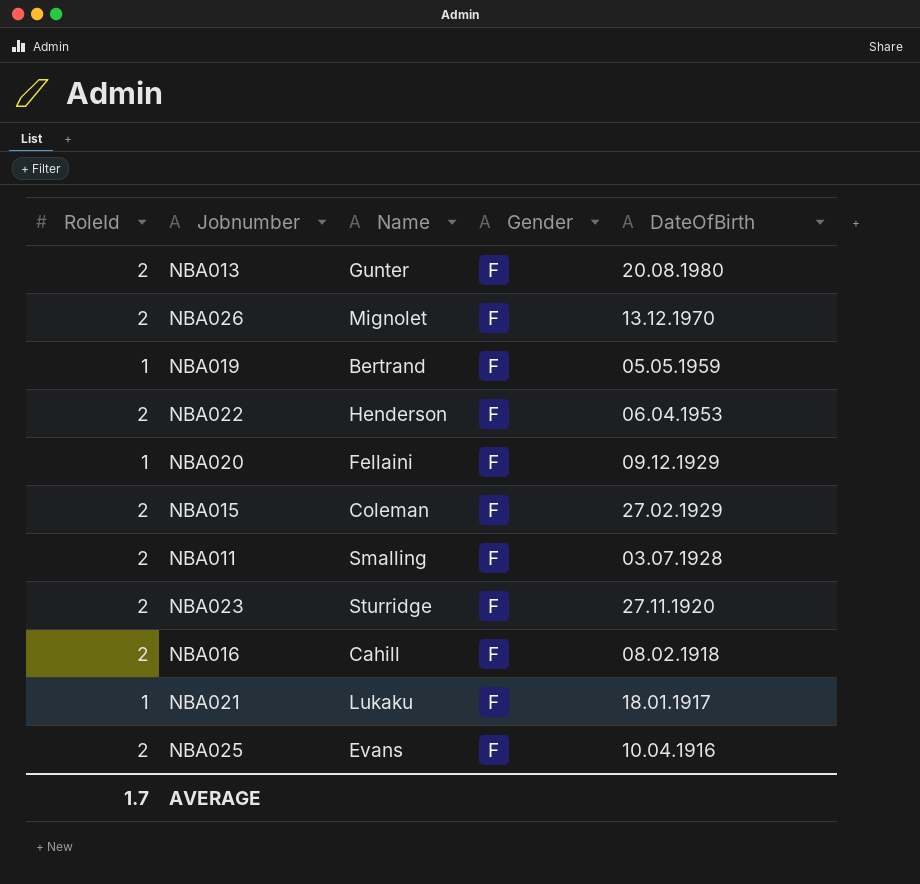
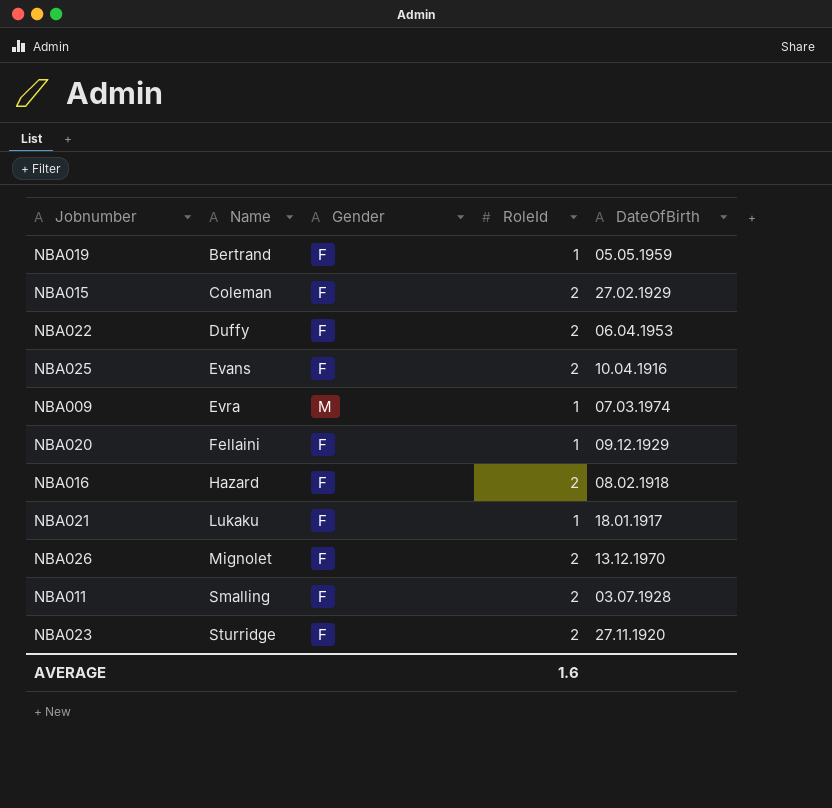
row order: DateOfBirth descending -> Name ascending
column RoleId | position: 1 -> 4
row NBA013: 2 | Gunter | F | 20.08.1980 -> none
NBA022 | Name: Henderson -> Duffy
row NBA009: none -> Evra | M | 1 | 07.03.1974
NBA016 | Name: Cahill -> Hazard
AVERAGE | RoleId: 1.7 -> 1.6

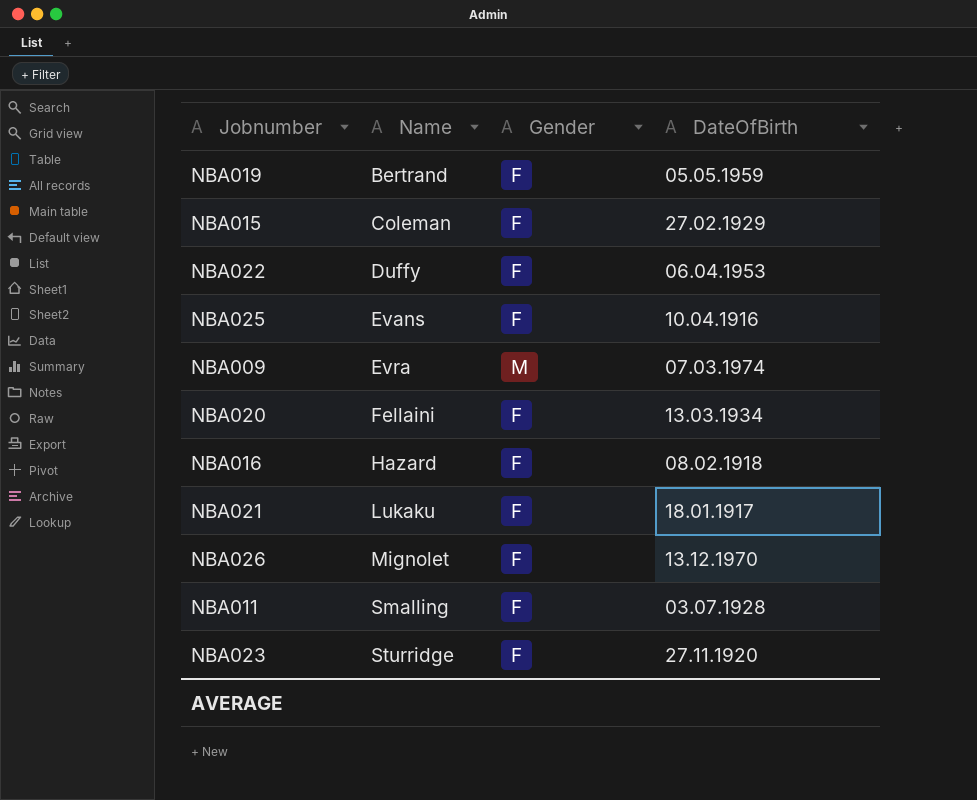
column RoleId | position: 4 -> none
NBA020 | DateOfBirth: 09.12.1929 -> 13.03.1934

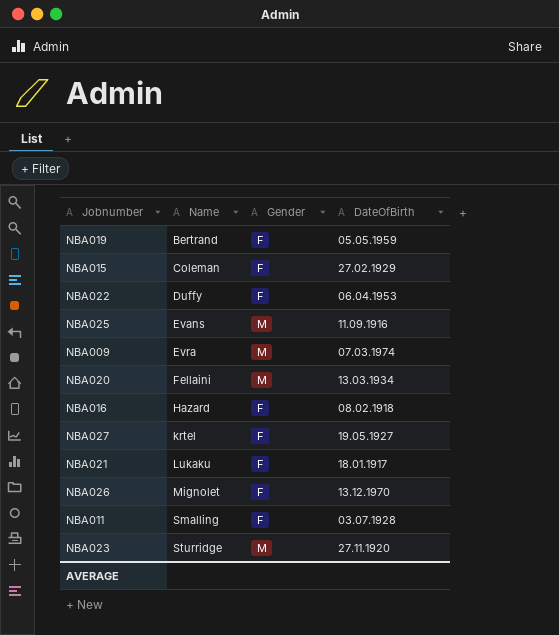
NBA025 | Gender: F -> M
NBA025 | DateOfBirth: 10.04.1916 -> 11.09.1916
NBA020 | Gender: F -> M
row NBA027: none -> krtel | F | 19.05.1927
NBA023 | Gender: F -> M

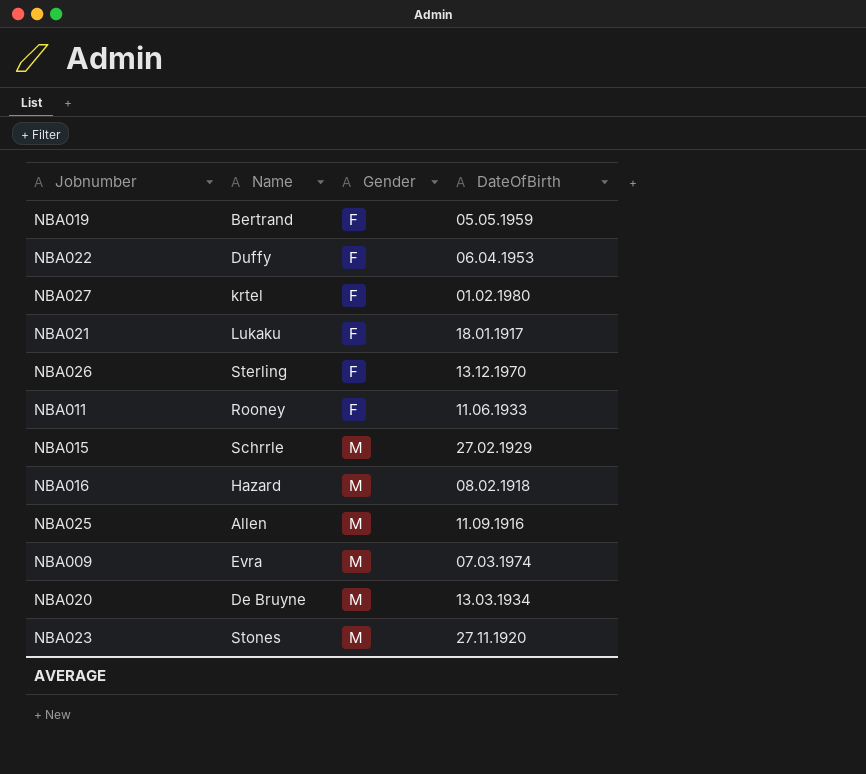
row order: Name ascending -> Gender ascending
NBA027 | DateOfBirth: 19.05.1927 -> 01.02.1980
NBA026 | Name: Mignolet -> Sterling
NBA011 | Name: Smalling -> Rooney
NBA011 | DateOfBirth: 03.07.1928 -> 11.06.1933
NBA015 | Name: Coleman -> Schrrle
NBA015 | Gender: F -> M
NBA016 | Gender: F -> M
NBA025 | Name: Evans -> Allen
NBA020 | Name: Fellaini -> De Bruyne
NBA023 | Name: Sturridge -> Stones

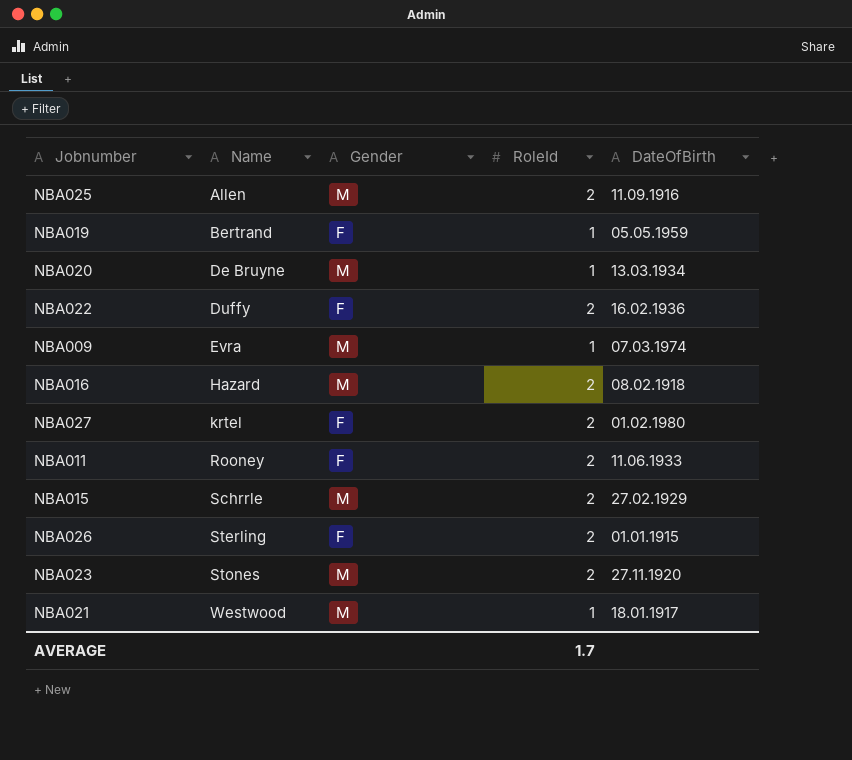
row order: Gender ascending -> Name ascending
column RoleId | position: none -> 4
NBA022 | DateOfBirth: 06.04.1953 -> 16.02.1936
NBA026 | DateOfBirth: 13.12.1970 -> 01.01.1915
NBA021 | Name: Lukaku -> Westwood
NBA021 | Gender: F -> M

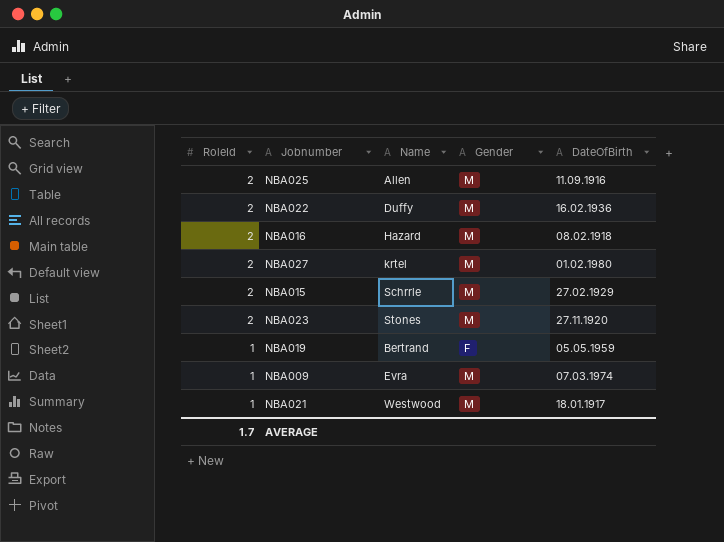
row order: Name ascending -> RoleId descending
column RoleId | position: 4 -> 1
row NBA020: De Bruyne | M | 1 | 13.03.1934 -> none
row NBA011: Rooney | F | 2 | 11.06.1933 -> none
row NBA026: Sterling | F | 2 | 01.01.1915 -> none
NBA022 | Gender: F -> M
NBA027 | Gender: F -> M

